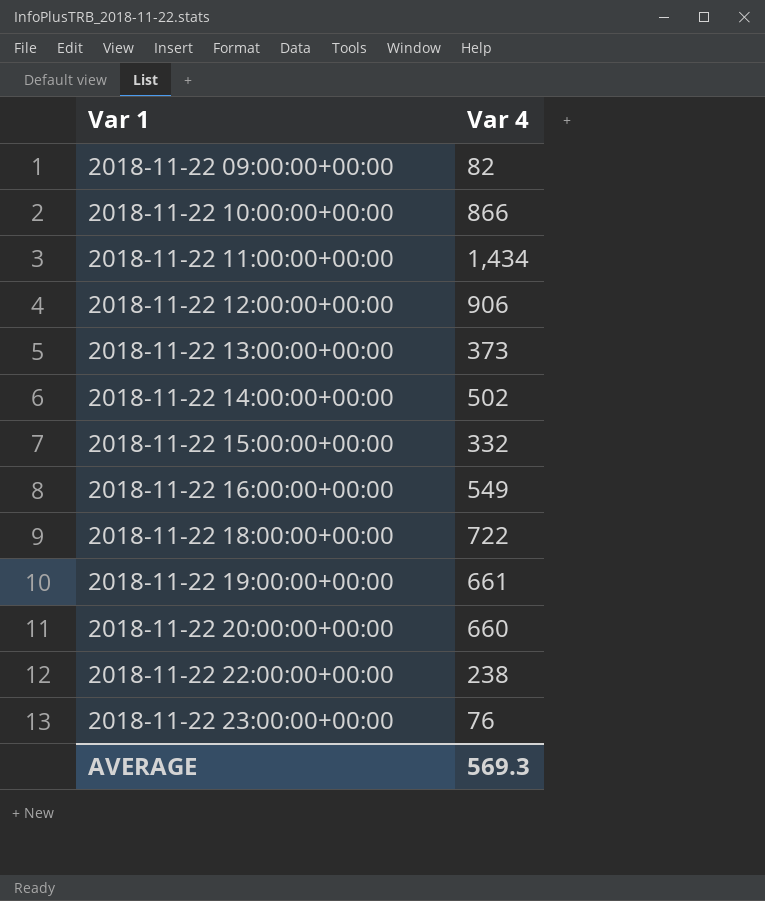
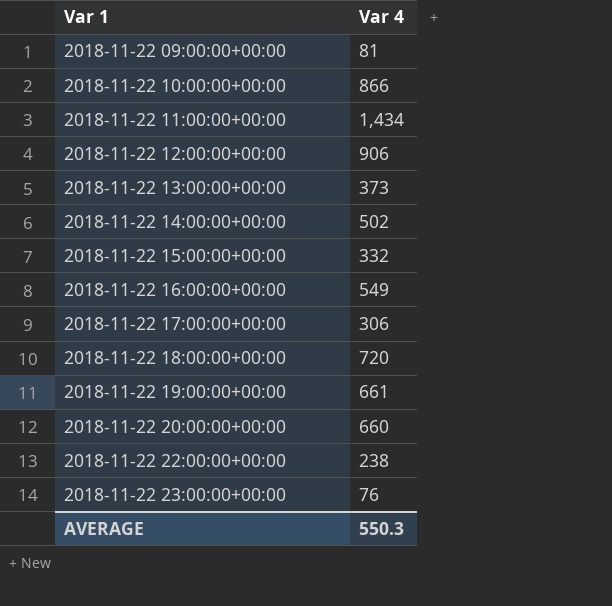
2018-11-22 09:00:00+00:00 | Var 4: 82 -> 81
row 2018-11-22 17:00:00+00:00: none -> 306
2018-11-22 18:00:00+00:00 | Var 4: 722 -> 720
AVERAGE | Var 4: 569.3 -> 550.3

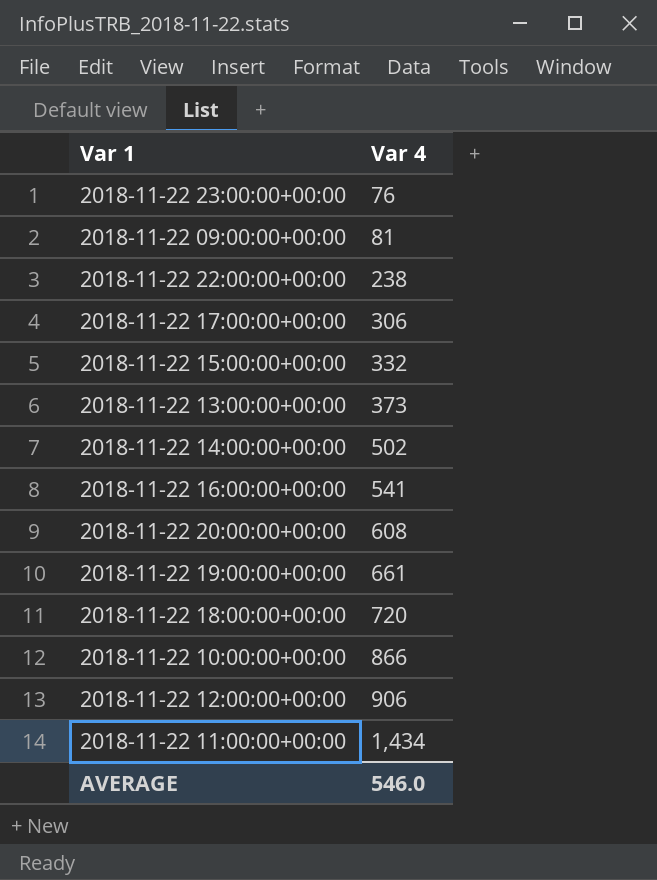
row order: Var 1 ascending -> Var 4 ascending
2018-11-22 16:00:00+00:00 | Var 4: 549 -> 541
2018-11-22 20:00:00+00:00 | Var 4: 660 -> 608
AVERAGE | Var 4: 550.3 -> 546.0

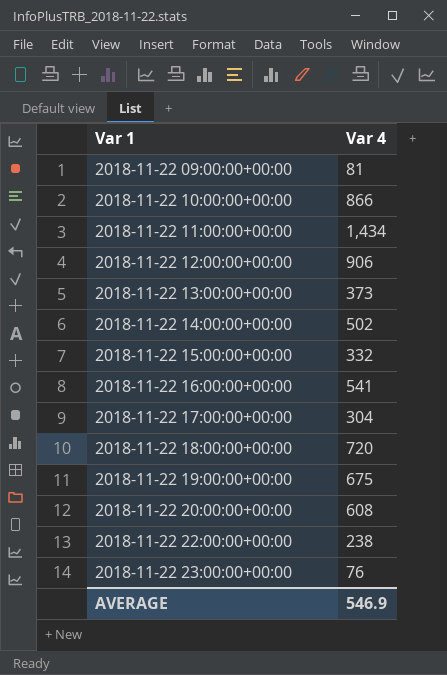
row order: Var 4 ascending -> Var 1 ascending
2018-11-22 17:00:00+00:00 | Var 4: 306 -> 304
2018-11-22 19:00:00+00:00 | Var 4: 661 -> 675
AVERAGE | Var 4: 546.0 -> 546.9

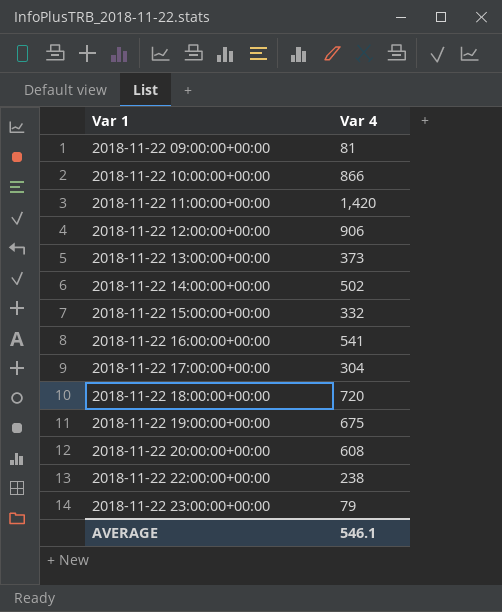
2018-11-22 11:00:00+00:00 | Var 4: 1,434 -> 1,420
2018-11-22 23:00:00+00:00 | Var 4: 76 -> 79
AVERAGE | Var 4: 546.9 -> 546.1

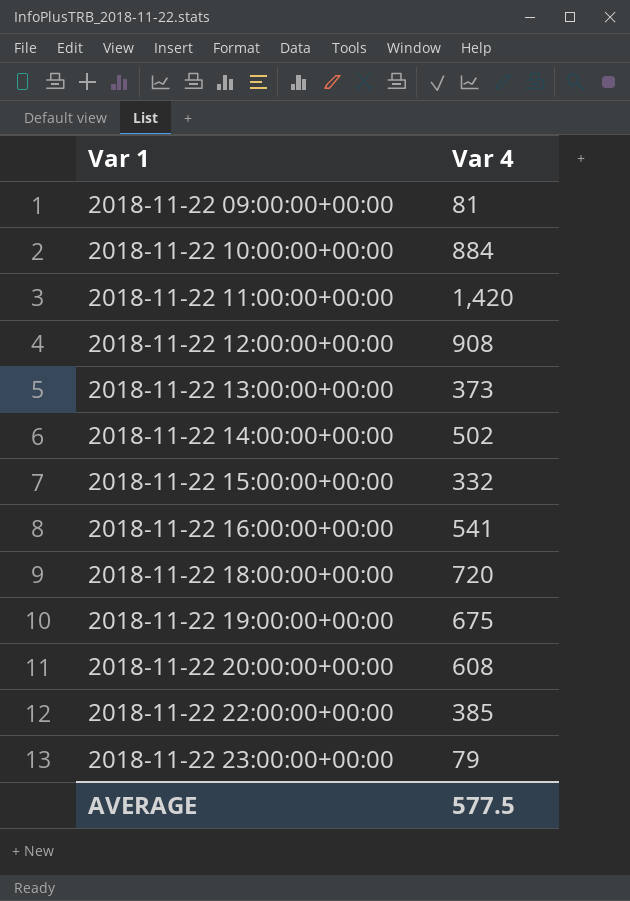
row 2018-11-22 17:00:00+00:00: 304 -> none
2018-11-22 10:00:00+00:00 | Var 4: 866 -> 884
2018-11-22 12:00:00+00:00 | Var 4: 906 -> 908
2018-11-22 22:00:00+00:00 | Var 4: 238 -> 385
AVERAGE | Var 4: 546.1 -> 577.5

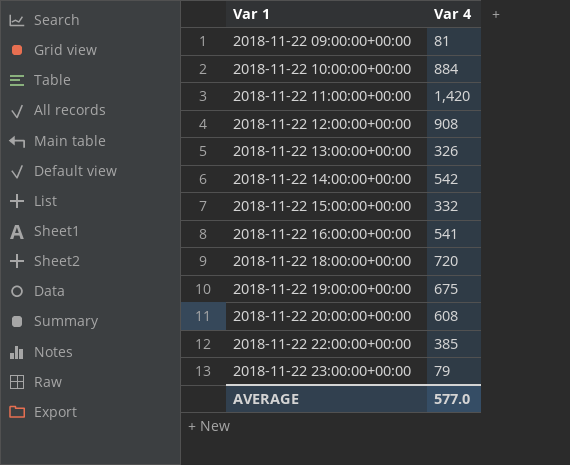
2018-11-22 13:00:00+00:00 | Var 4: 373 -> 326
2018-11-22 14:00:00+00:00 | Var 4: 502 -> 542
AVERAGE | Var 4: 577.5 -> 577.0

